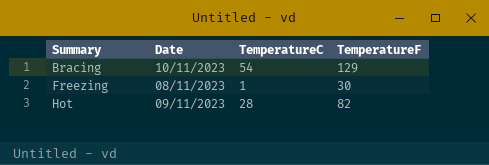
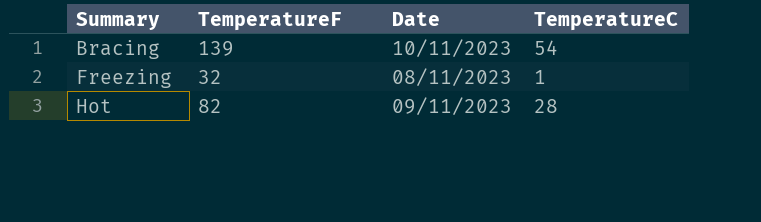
column TemperatureF | position: 4 -> 2
Bracing | TemperatureF: 129 -> 139
Freezing | TemperatureF: 30 -> 32

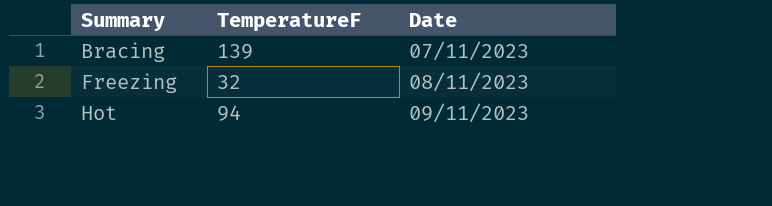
column TemperatureC | position: 4 -> none
Bracing | Date: 10/11/2023 -> 07/11/2023
Hot | TemperatureF: 82 -> 94

